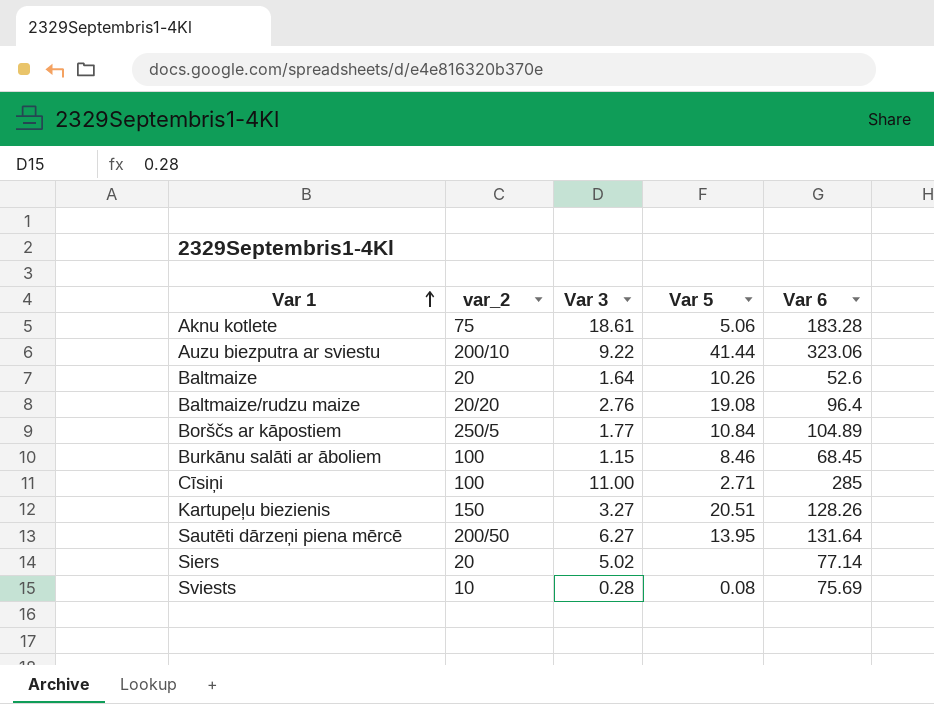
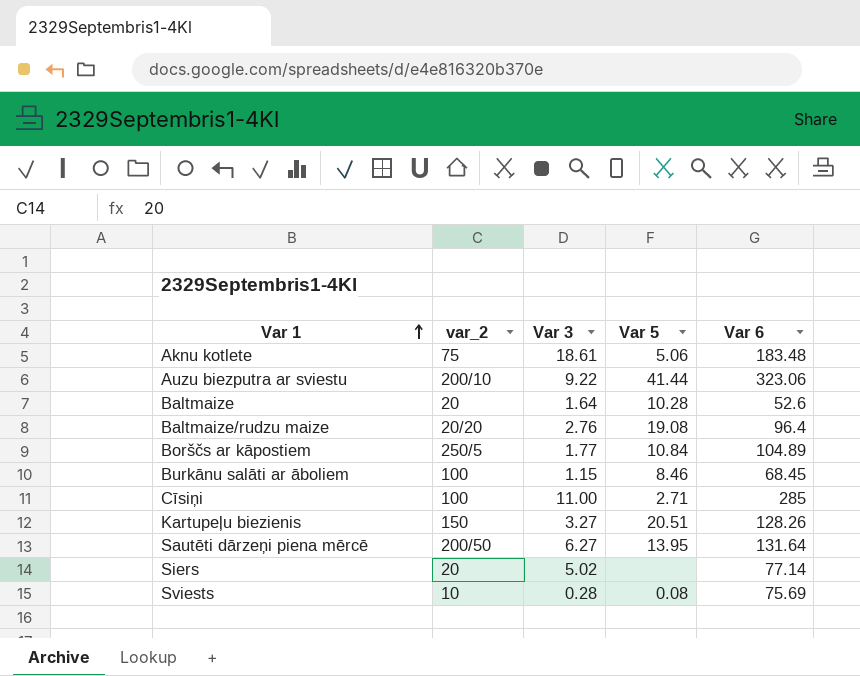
Aknu kotlete | Var 6: 183.28 -> 183.48
Baltmaize | Var 5: 10.26 -> 10.28

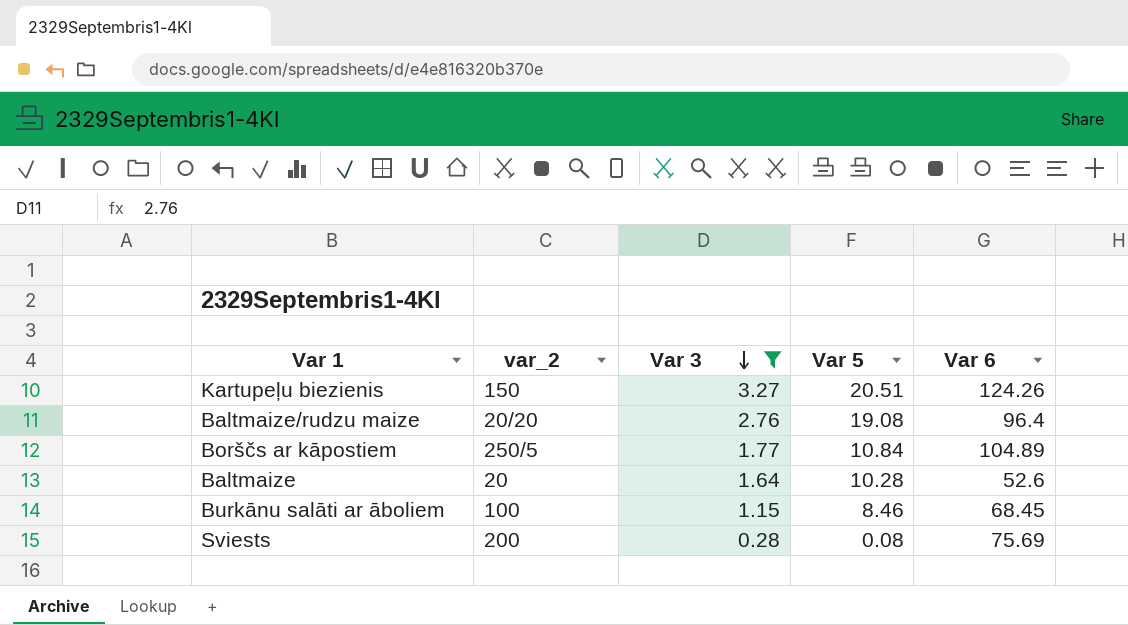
filter: none -> Var 3 <= 3.27
row order: Var 1 ascending -> Var 3 descending
Kartupeļu biezienis | Var 6: 128.26 -> 124.26
Sviests | var_2: 10 -> 200

